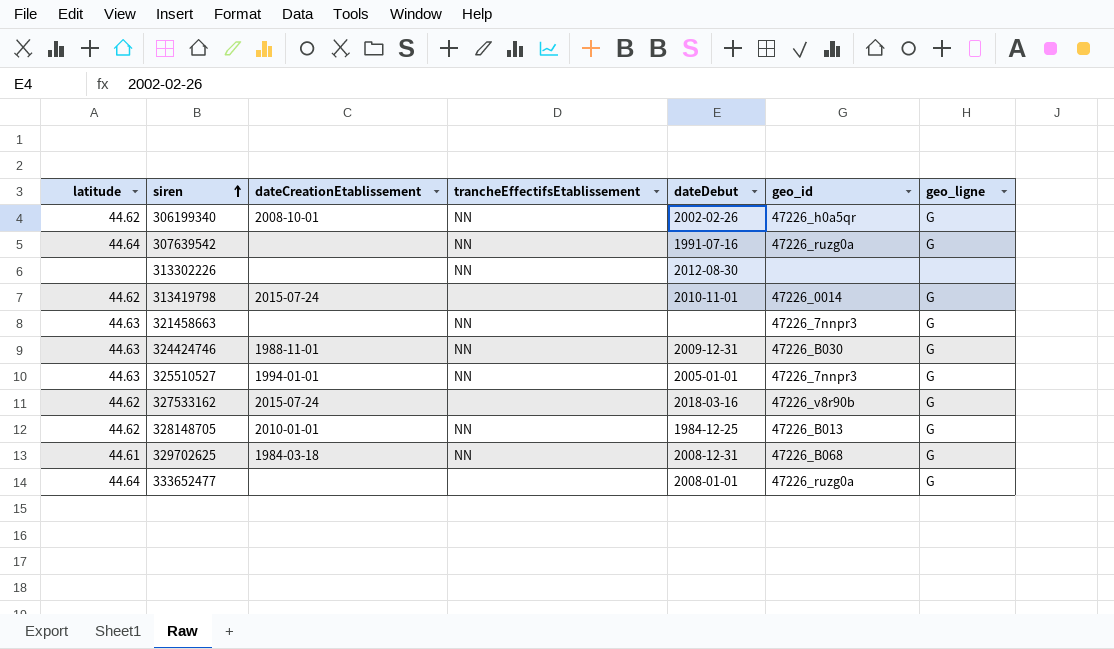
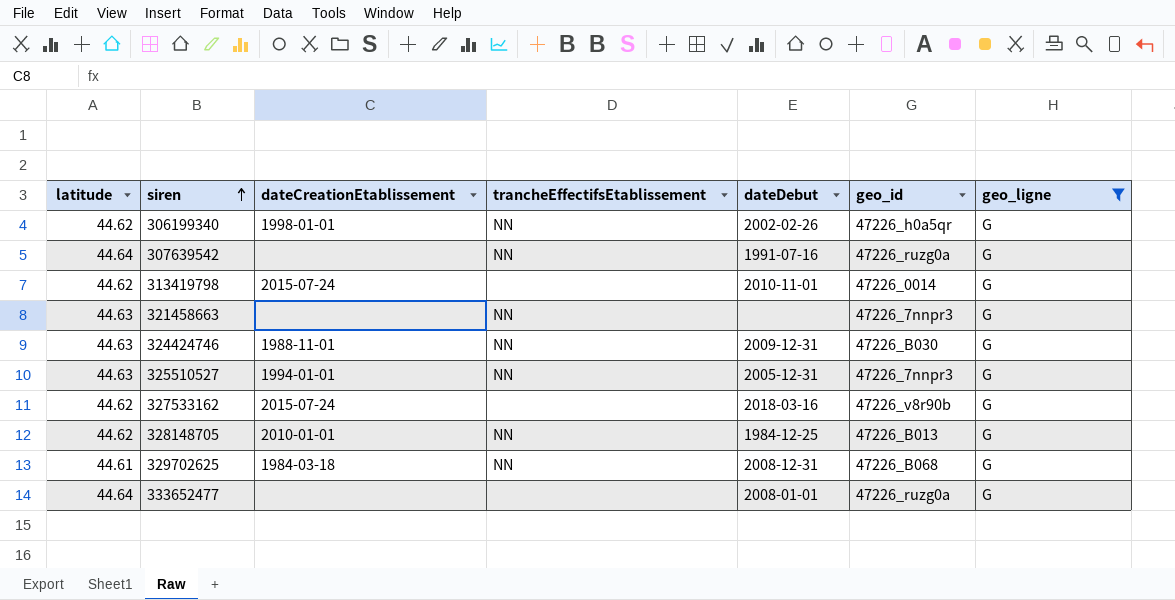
filter: none -> geo_ligne = G
306199340 | dateCreationEtablissement: 2008-10-01 -> 1998-01-01
325510527 | dateDebut: 2005-01-01 -> 2005-12-31

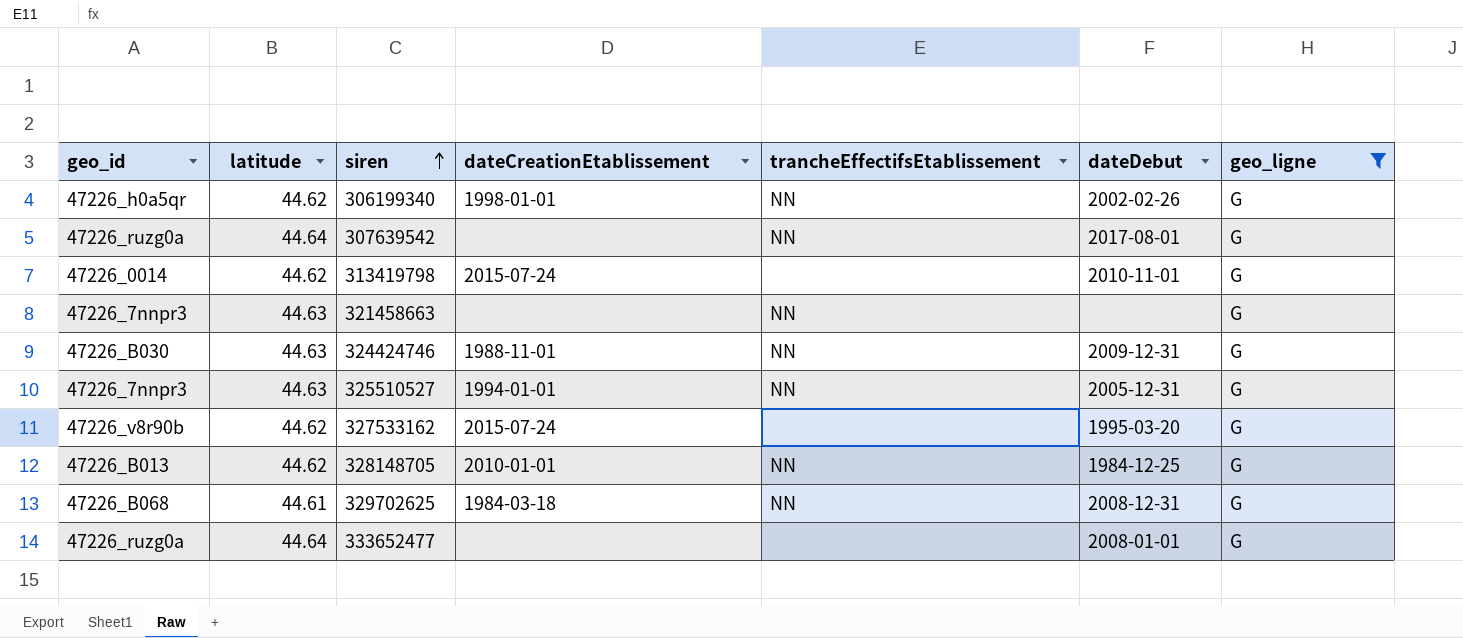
column geo_id | position: 6 -> 1
307639542 | dateDebut: 1991-07-16 -> 2017-08-01
327533162 | dateDebut: 2018-03-16 -> 1995-03-20

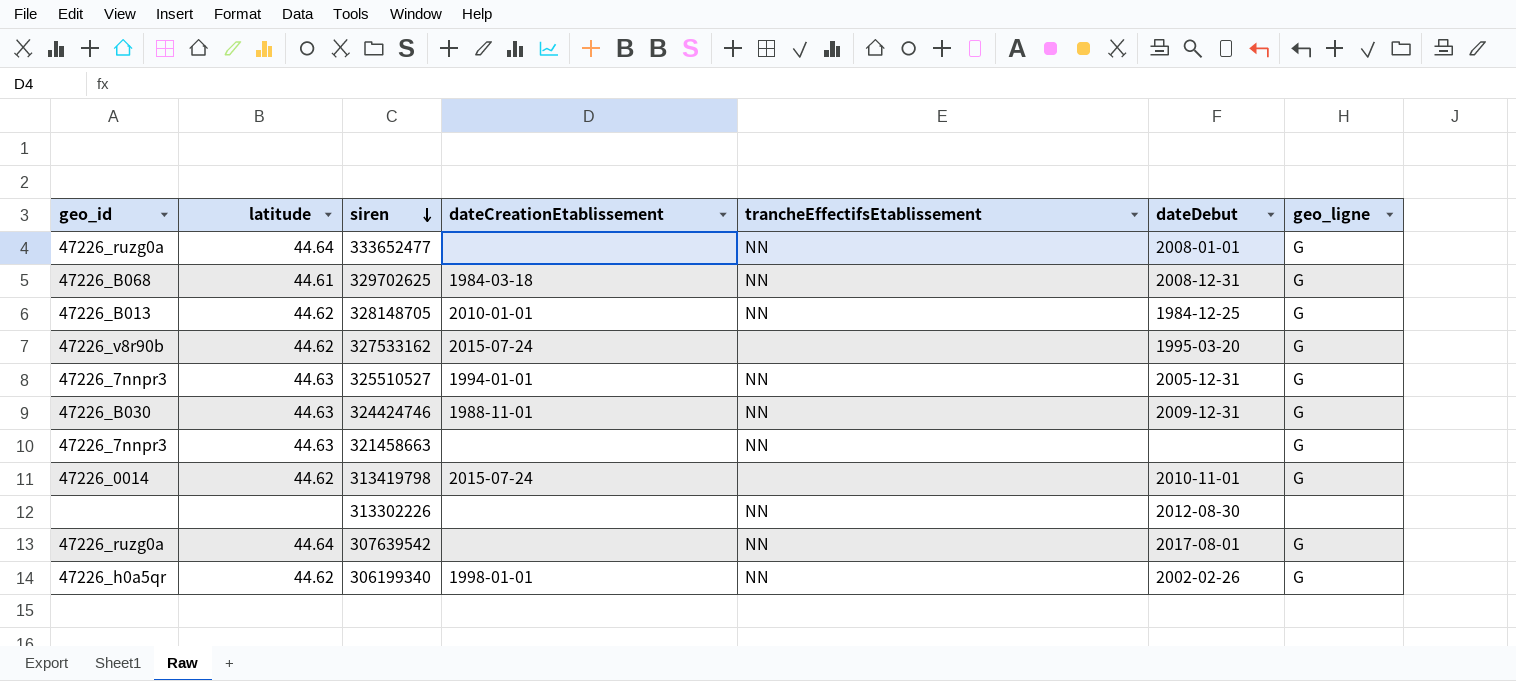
filter: geo_ligne = G -> none
row order: siren ascending -> siren descending
333652477 | trancheEffectifsEtablissement: none -> NN

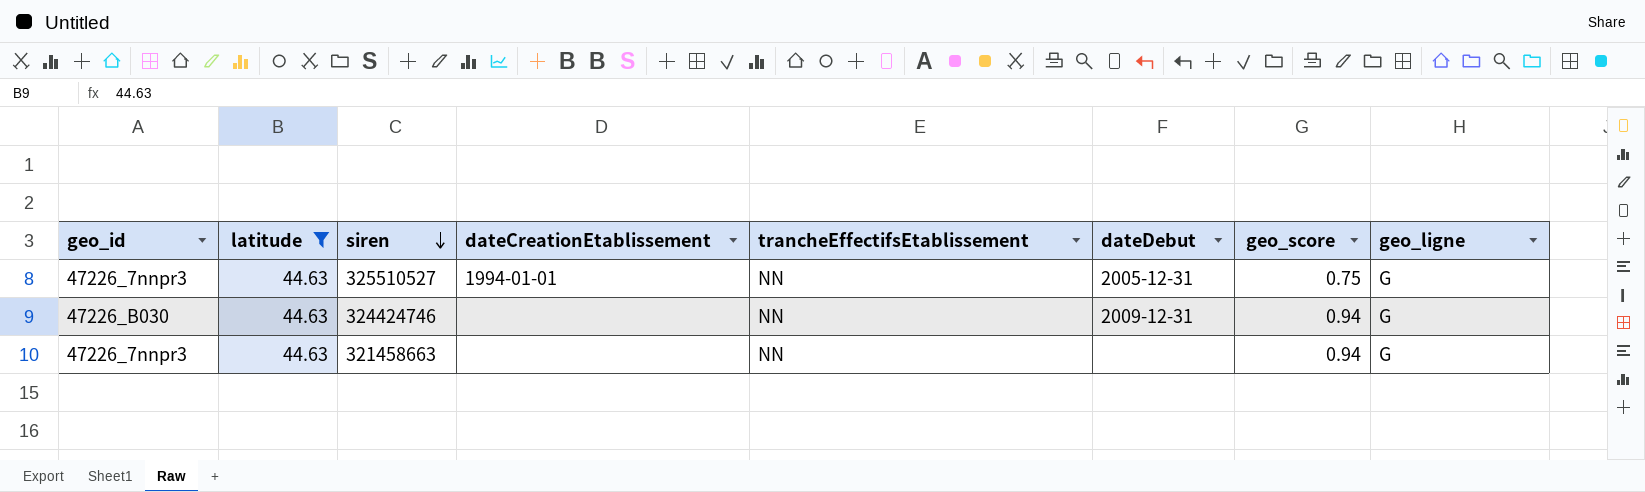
filter: none -> latitude = 44.63
column geo_score | position: none -> 7
324424746 | dateCreationEtablissement: 1988-11-01 -> none

